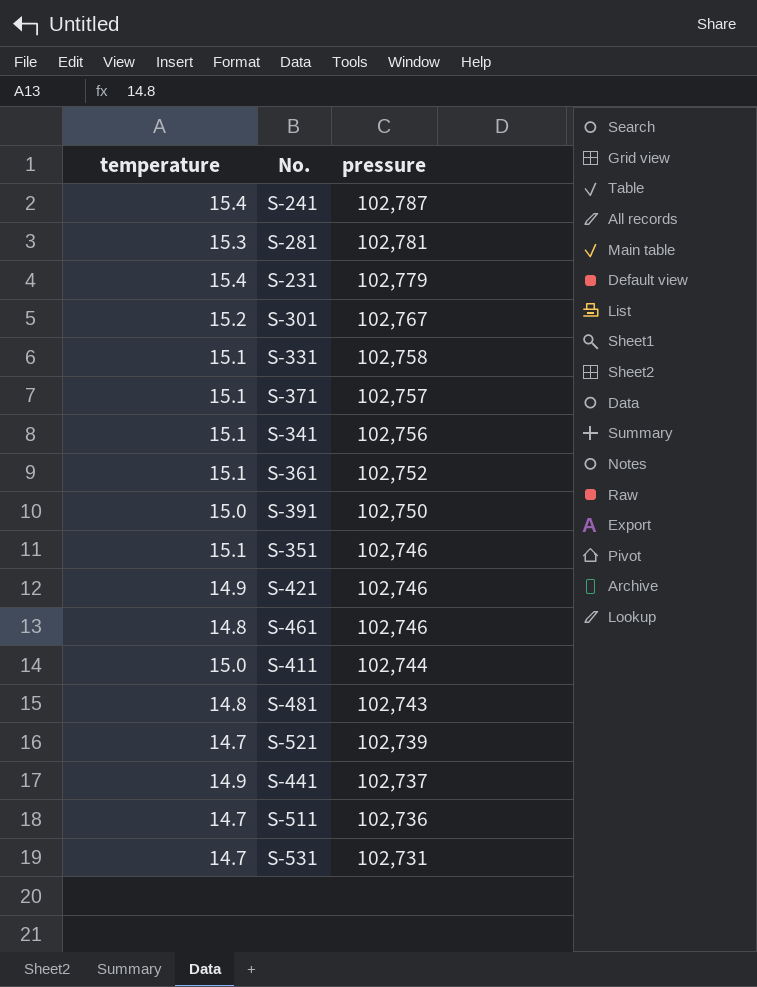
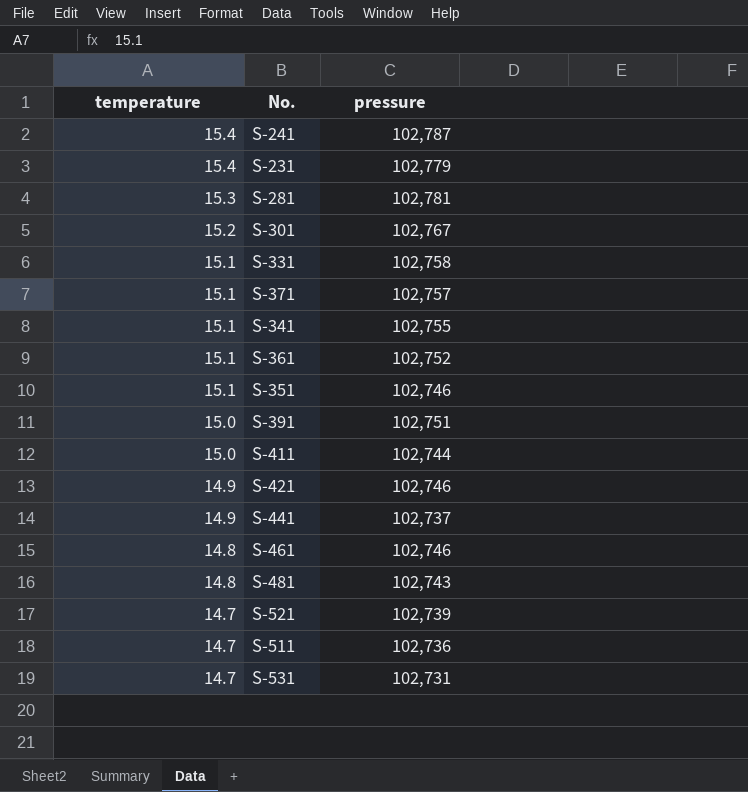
row order: pressure descending -> temperature descending
S-341 | pressure: 102,756 -> 102,755
S-391 | pressure: 102,750 -> 102,751

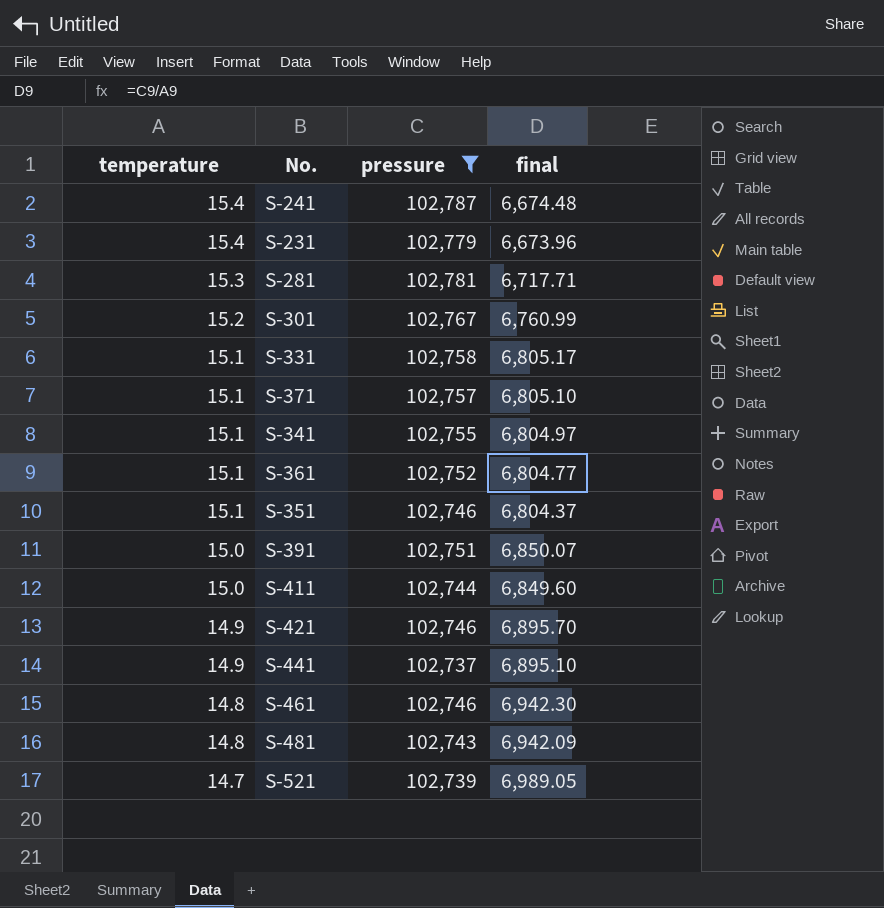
filter: none -> pressure >= 102,737
column final | formula: none -> [pressure] / [temperature]

